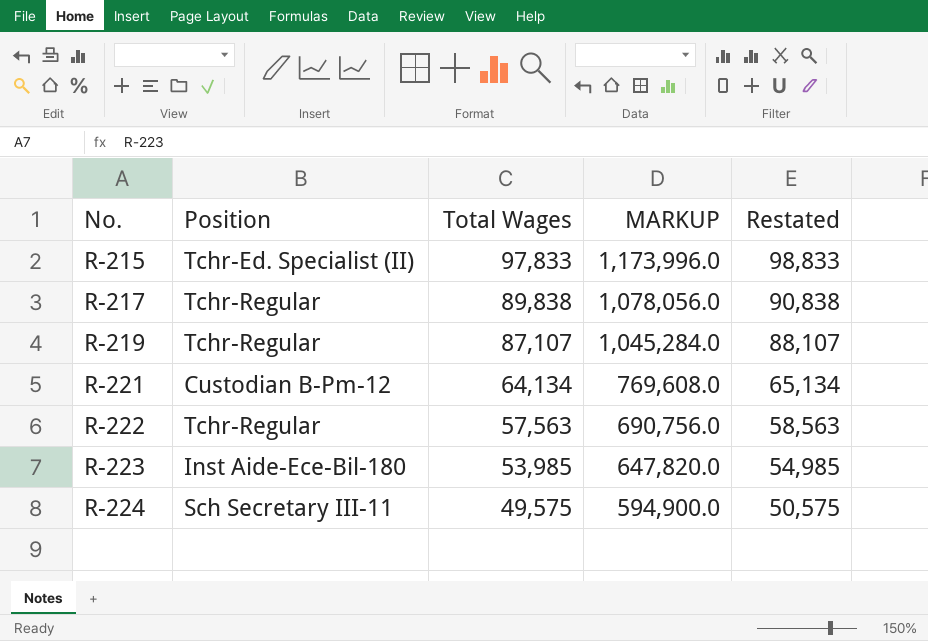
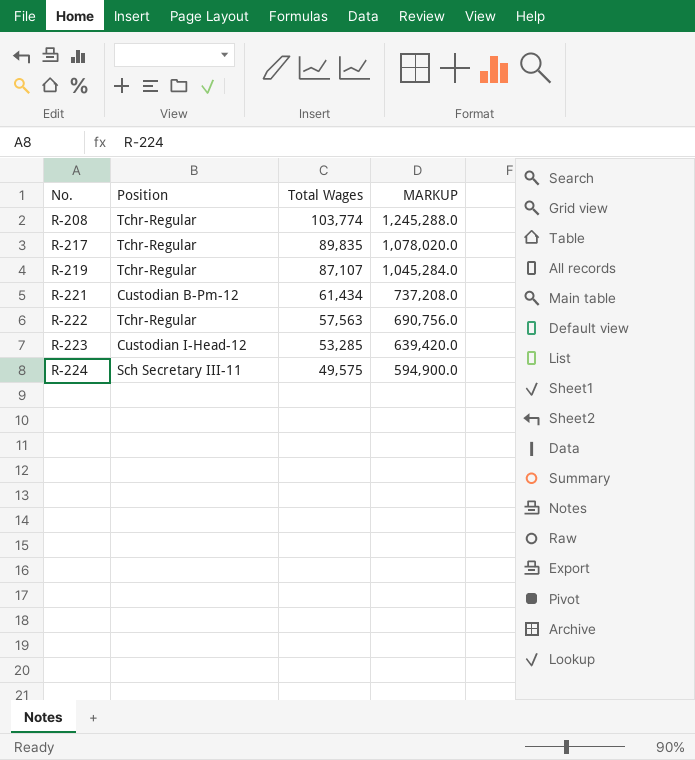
column Restated | formula: [Total Wages] + 1000 -> none
row R-215: Tchr-Ed. Specialist (II) | 97,833 | 1,173,996.0 | 98,833 -> none
row R-208: none -> Tchr-Regular | 103,774 | 1,245,288.0
R-217 | Total Wages: 89,838 -> 89,835
R-217 | MARKUP: 1,078,056.0 -> 1,078,020.0
R-221 | Total Wages: 64,134 -> 61,434
R-221 | MARKUP: 769,608.0 -> 737,208.0
R-223 | Position: Inst Aide-Ece-Bil-180 -> Custodian I-Head-12
R-223 | Total Wages: 53,985 -> 53,285
R-223 | MARKUP: 647,820.0 -> 639,420.0

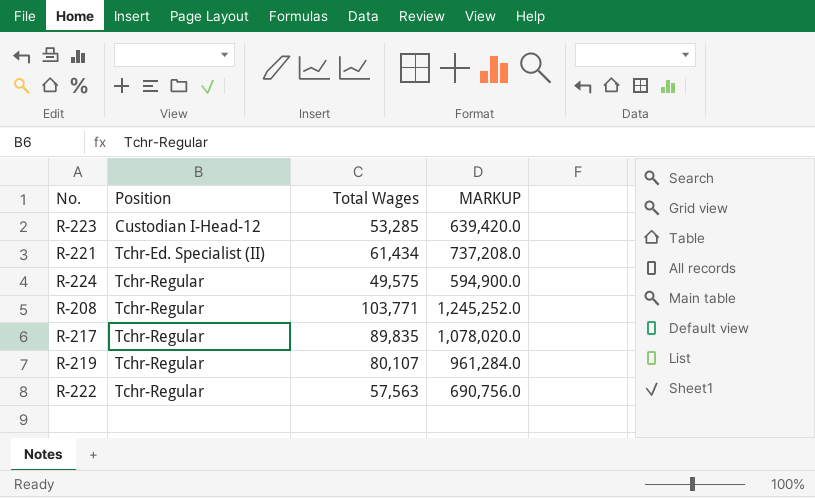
row order: No. ascending -> Position ascending
R-221 | Position: Custodian B-Pm-12 -> Tchr-Ed. Specialist (II)
R-224 | Position: Sch Secretary III-11 -> Tchr-Regular
R-208 | Total Wages: 103,774 -> 103,771
R-208 | MARKUP: 1,245,288.0 -> 1,245,252.0
R-219 | Total Wages: 87,107 -> 80,107
R-219 | MARKUP: 1,045,284.0 -> 961,284.0

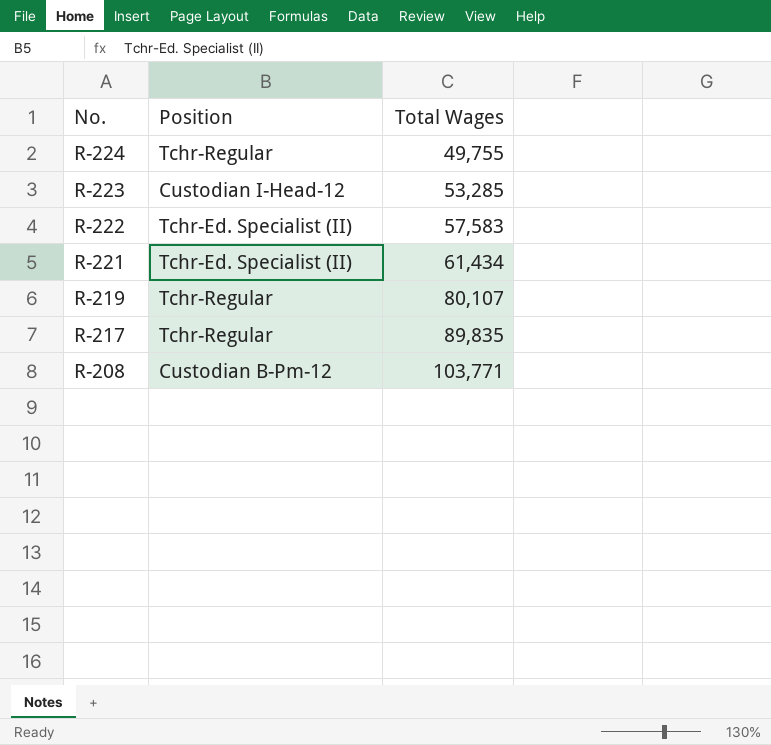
row order: Position ascending -> No. descending
column MARKUP | formula: [Total Wages] * 12 -> none
R-224 | Total Wages: 49,575 -> 49,755
R-222 | Position: Tchr-Regular -> Tchr-Ed. Specialist (II)
R-222 | Total Wages: 57,563 -> 57,583
R-208 | Position: Tchr-Regular -> Custodian B-Pm-12

